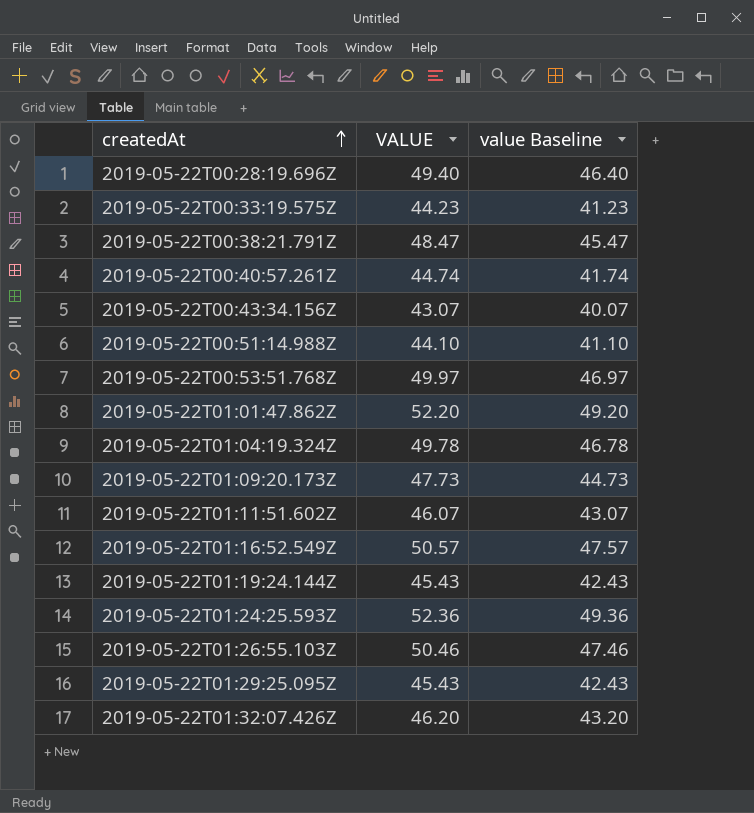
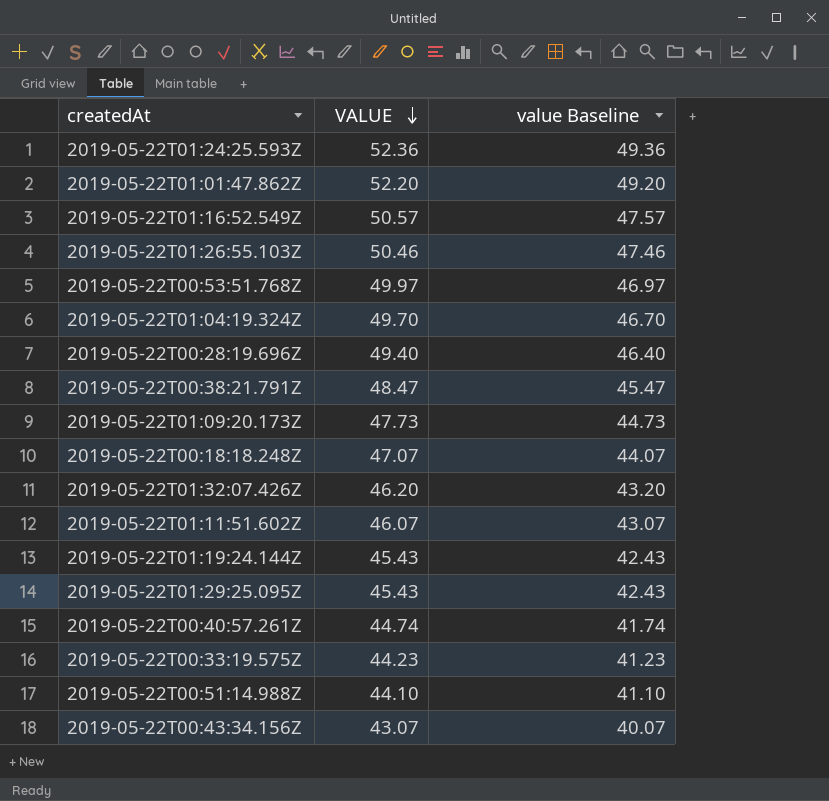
row order: createdAt ascending -> VALUE descending
2019-05-22T01:04:19.324Z | VALUE: 49.78 -> 49.70
2019-05-22T01:04:19.324Z | value Baseline: 46.78 -> 46.70
row 2019-05-22T00:18:18.248Z: none -> 47.07 | 44.07

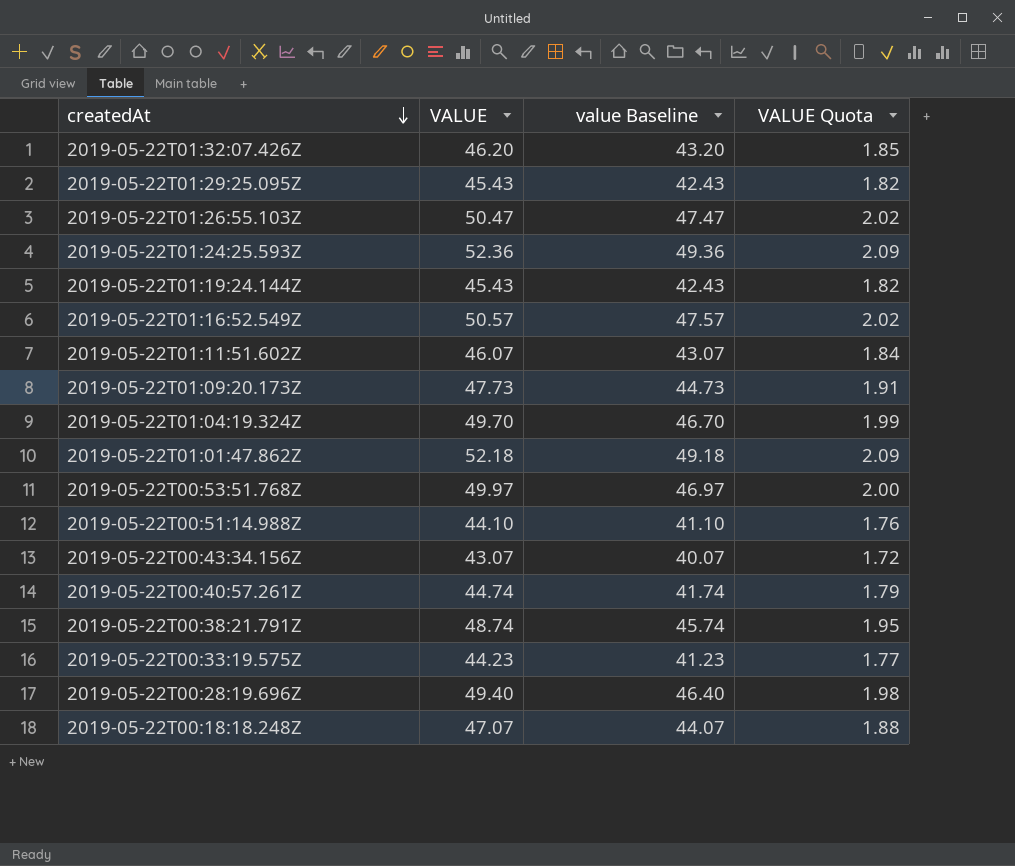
row order: VALUE descending -> createdAt descending
column VALUE Quota | formula: none -> [VALUE] * 0.04
2019-05-22T01:26:55.103Z | VALUE: 50.46 -> 50.47
2019-05-22T01:26:55.103Z | value Baseline: 47.46 -> 47.47
2019-05-22T01:01:47.862Z | VALUE: 52.20 -> 52.18
2019-05-22T01:01:47.862Z | value Baseline: 49.20 -> 49.18
2019-05-22T00:38:21.791Z | VALUE: 48.47 -> 48.74
2019-05-22T00:38:21.791Z | value Baseline: 45.47 -> 45.74

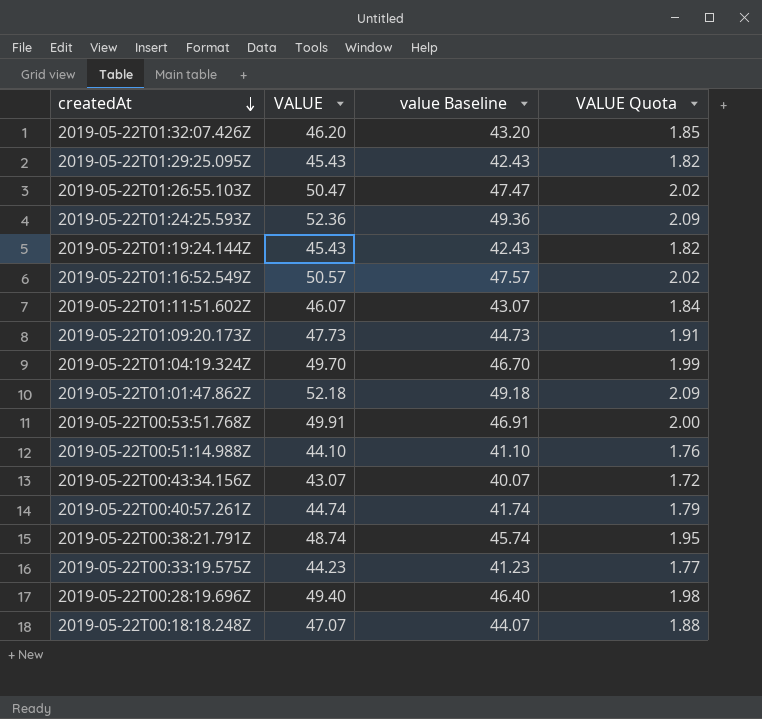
2019-05-22T00:53:51.768Z | VALUE: 49.97 -> 49.91
2019-05-22T00:53:51.768Z | value Baseline: 46.97 -> 46.91

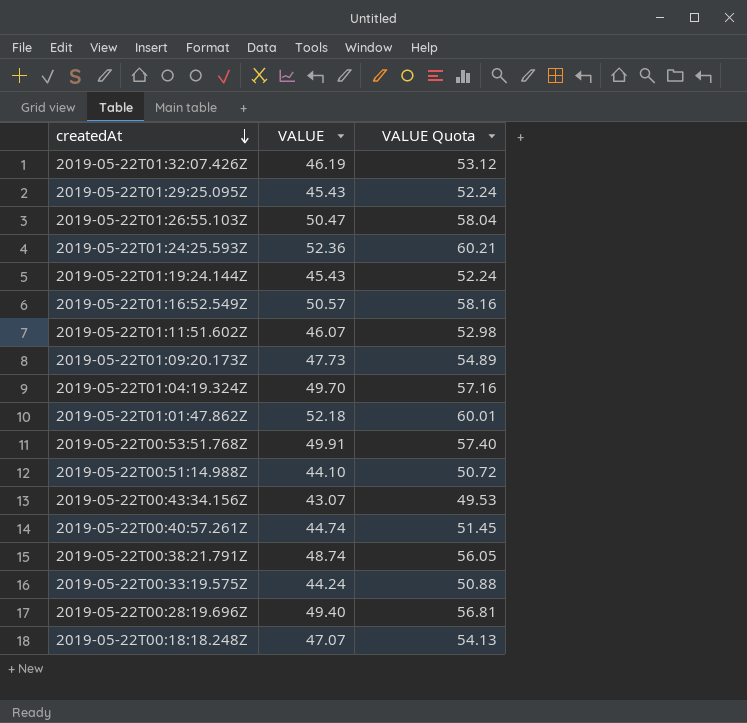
column value Baseline | formula: [VALUE] - 3 -> none
column VALUE Quota | formula: [VALUE] * 0.04 -> [VALUE] * 1.15
2019-05-22T01:32:07.426Z | VALUE: 46.20 -> 46.19
2019-05-22T00:33:19.575Z | VALUE: 44.23 -> 44.24

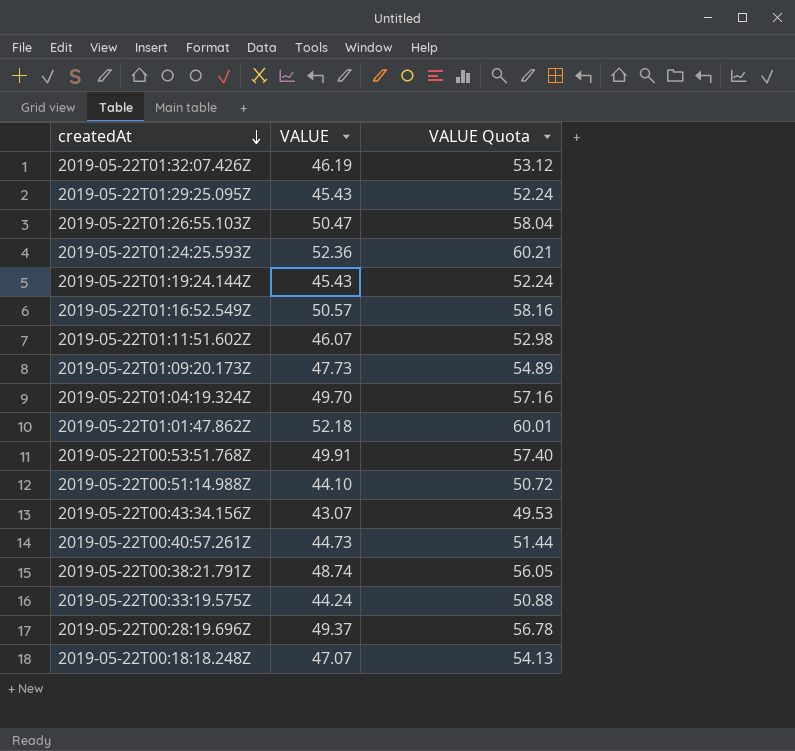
2019-05-22T00:40:57.261Z | VALUE: 44.74 -> 44.73
2019-05-22T00:40:57.261Z | VALUE Quota: 51.45 -> 51.44
2019-05-22T00:28:19.696Z | VALUE: 49.40 -> 49.37
2019-05-22T00:28:19.696Z | VALUE Quota: 56.81 -> 56.78

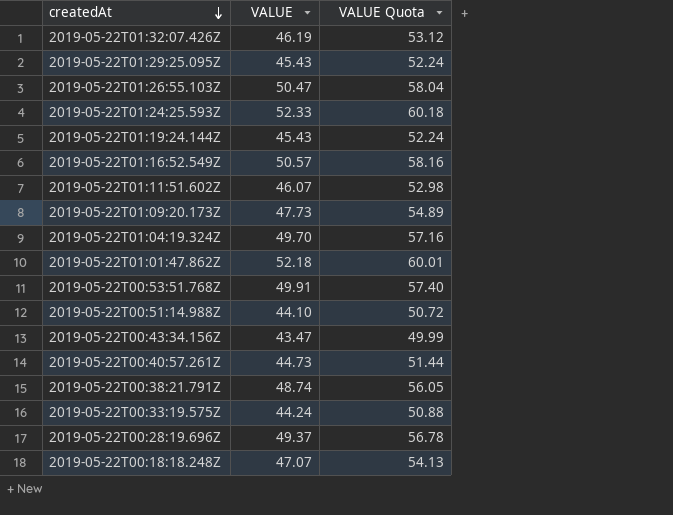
2019-05-22T01:24:25.593Z | VALUE: 52.36 -> 52.33
2019-05-22T01:24:25.593Z | VALUE Quota: 60.21 -> 60.18
2019-05-22T00:43:34.156Z | VALUE: 43.07 -> 43.47
2019-05-22T00:43:34.156Z | VALUE Quota: 49.53 -> 49.99

